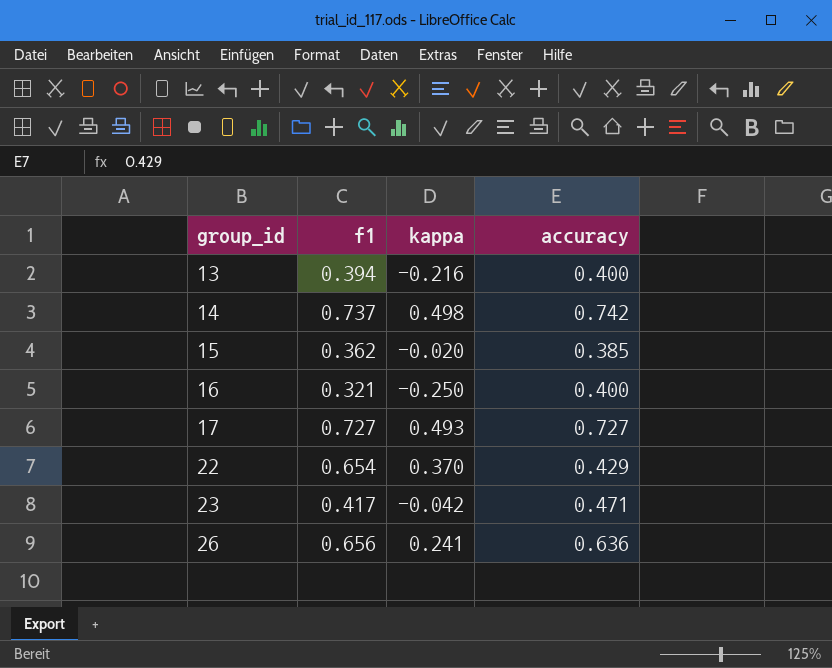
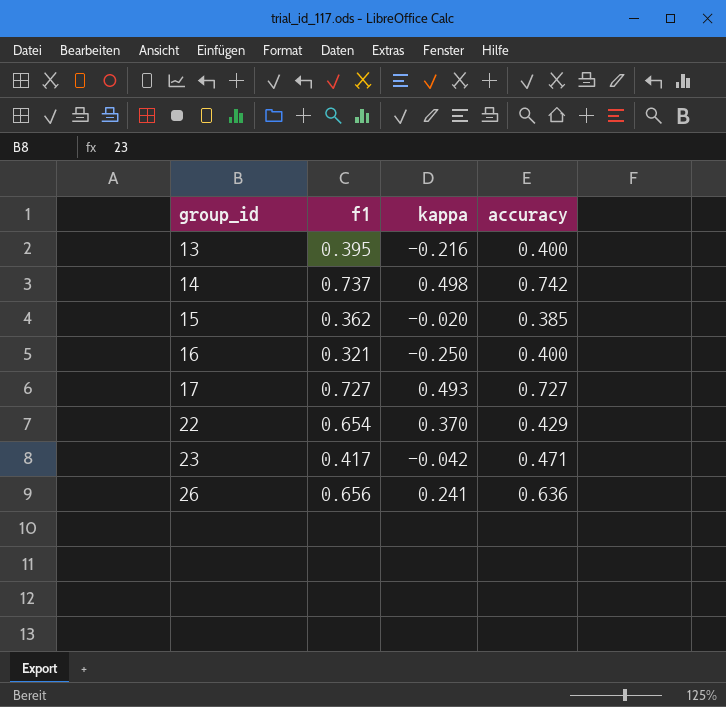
13 | f1: 0.394 -> 0.395

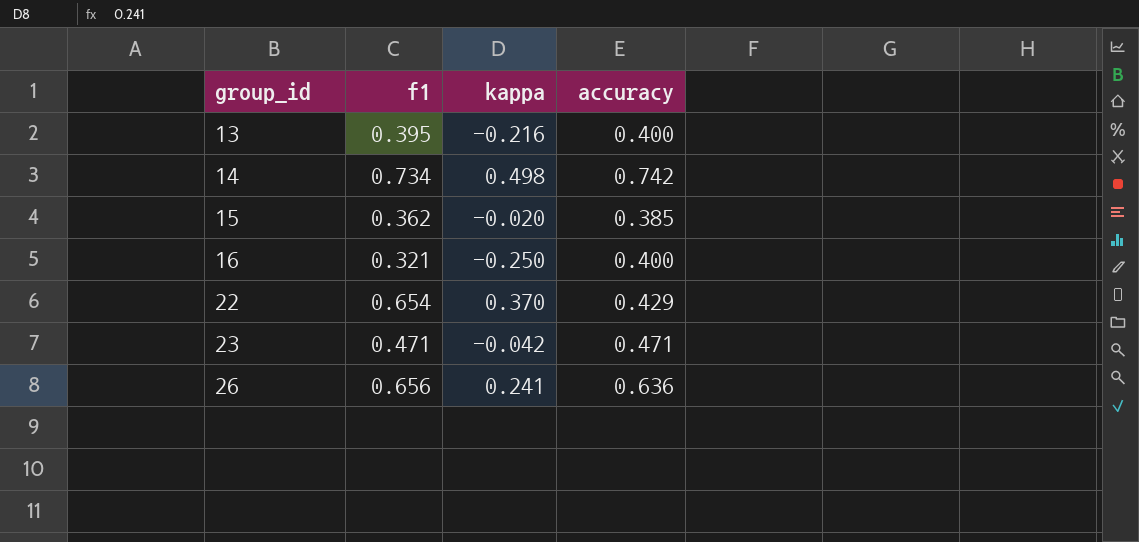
row 17: 0.727 | 0.493 | 0.727 -> none
14 | f1: 0.737 -> 0.734
23 | f1: 0.417 -> 0.471

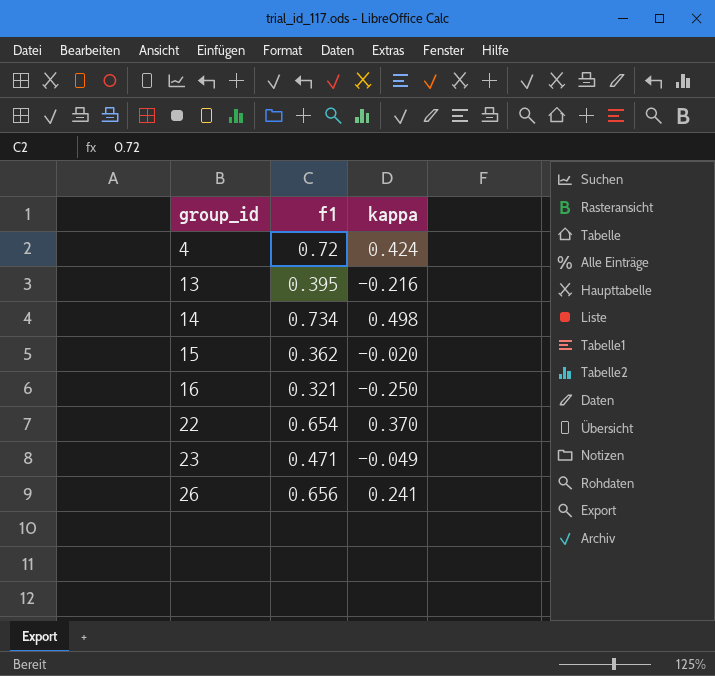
column accuracy | position: 4 -> none
row 4: none -> 0.72 | 0.424
23 | kappa: -0.042 -> -0.049

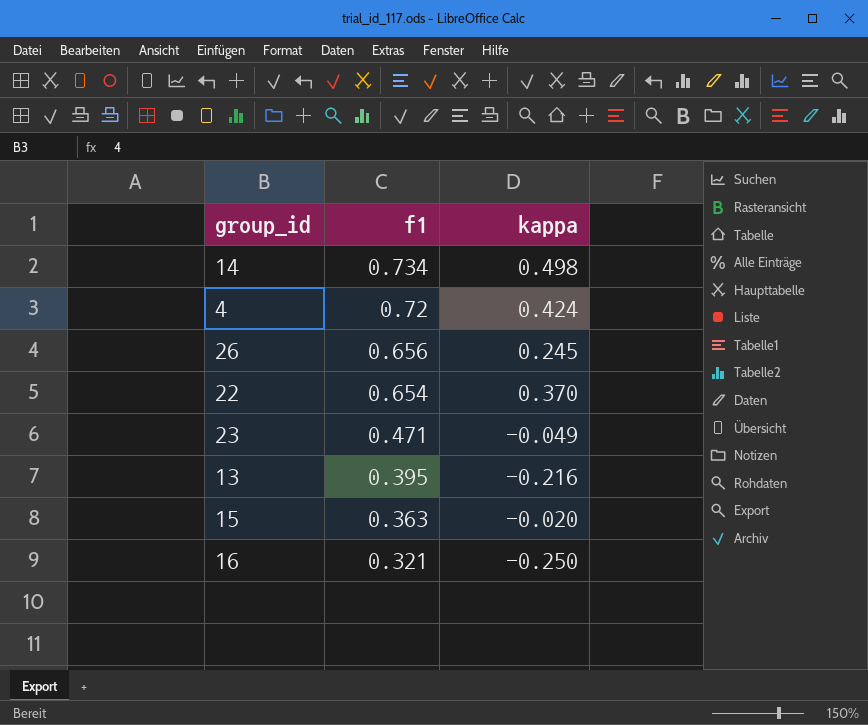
row order: group_id ascending -> f1 descending
26 | kappa: 0.241 -> 0.245
15 | f1: 0.362 -> 0.363

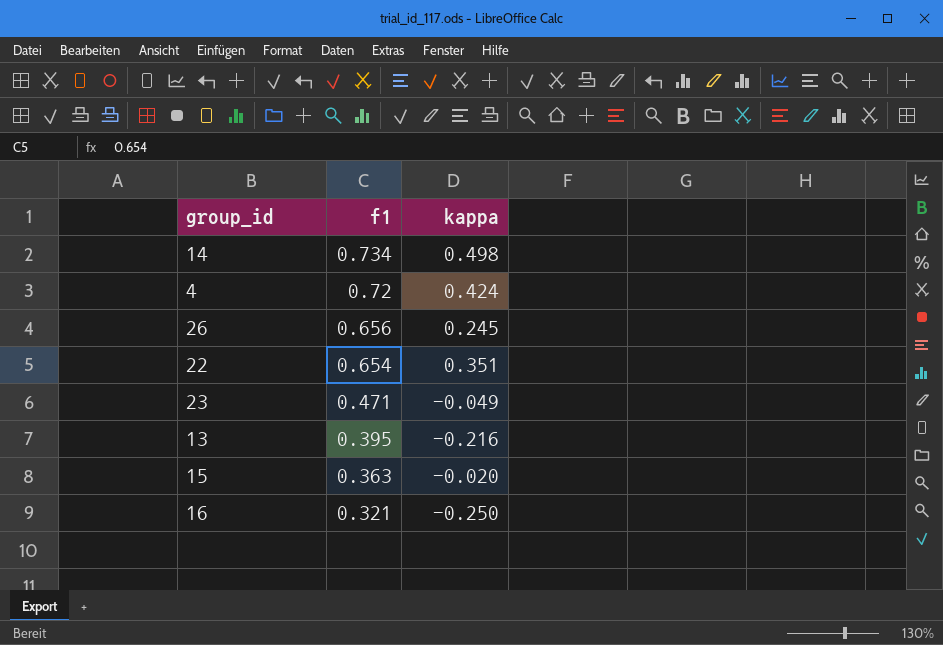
22 | kappa: 0.370 -> 0.351

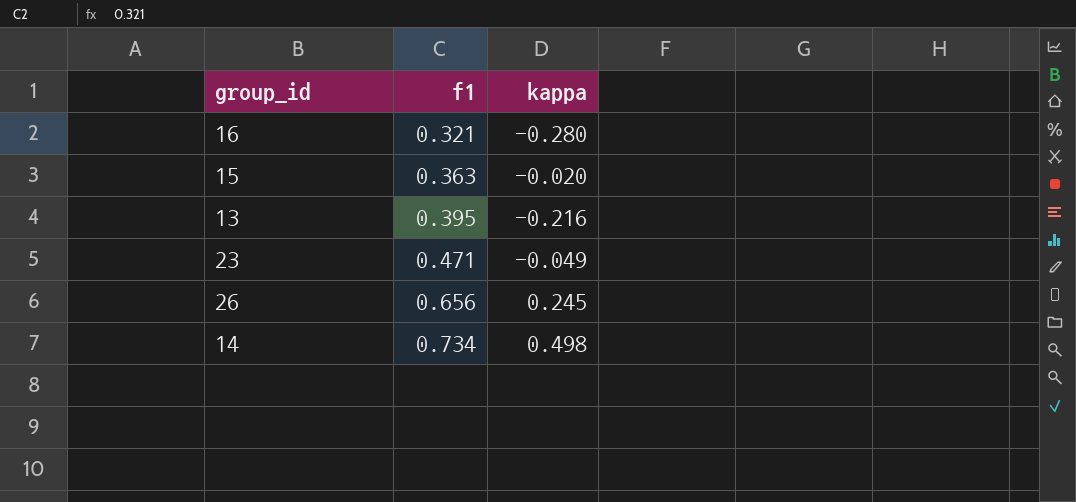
row order: f1 descending -> f1 ascending
row 4: 0.72 | 0.424 -> none
row 22: 0.654 | 0.351 -> none
16 | kappa: -0.250 -> -0.280

